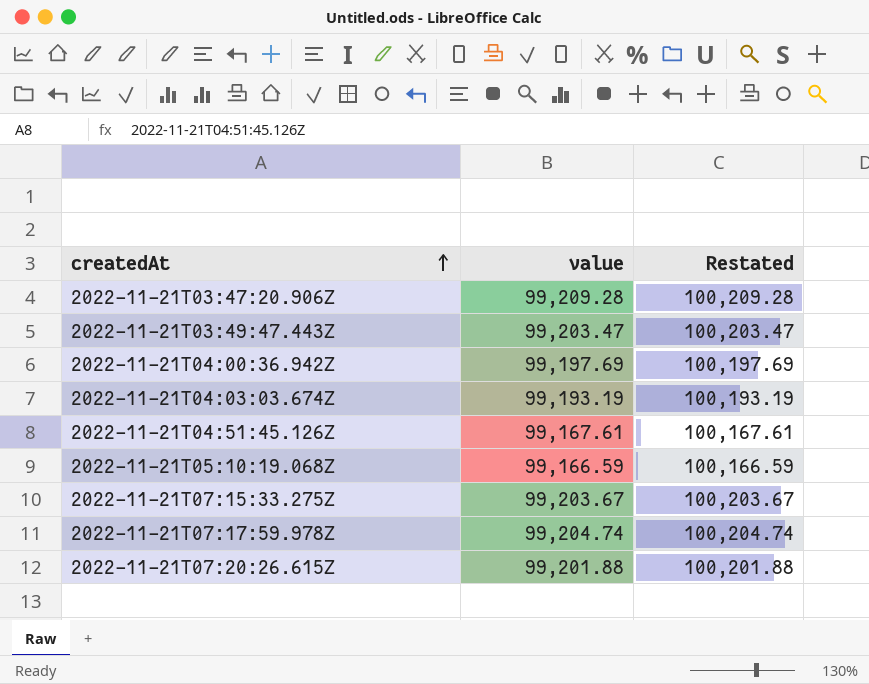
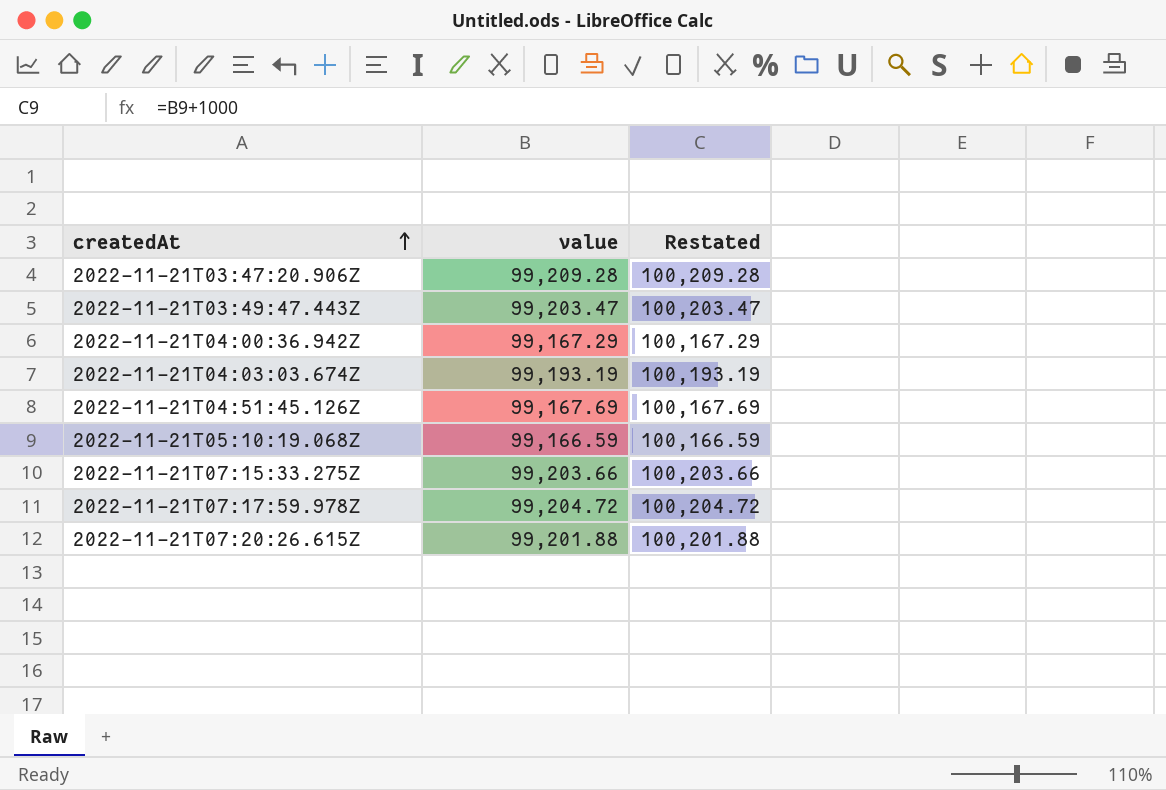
2022-11-21T04:00:36.942Z | value: 99,197.69 -> 99,167.29
2022-11-21T04:00:36.942Z | Restated: 100,197.69 -> 100,167.29
2022-11-21T04:51:45.126Z | value: 99,167.61 -> 99,167.69
2022-11-21T04:51:45.126Z | Restated: 100,167.61 -> 100,167.69
2022-11-21T07:15:33.275Z | value: 99,203.67 -> 99,203.66
2022-11-21T07:15:33.275Z | Restated: 100,203.67 -> 100,203.66
2022-11-21T07:17:59.978Z | value: 99,204.74 -> 99,204.72
2022-11-21T07:17:59.978Z | Restated: 100,204.74 -> 100,204.72

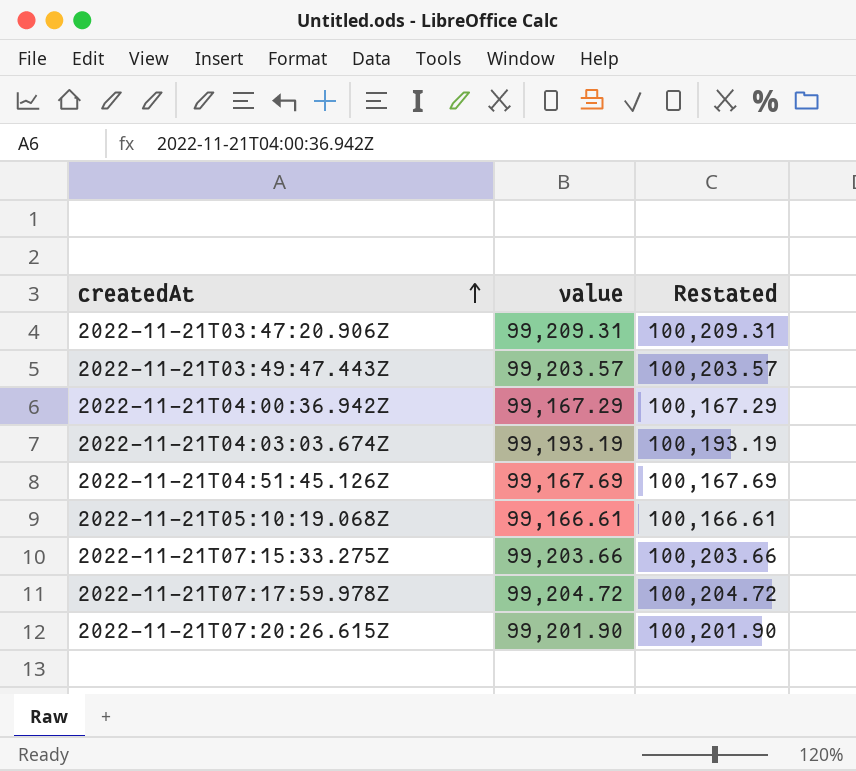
2022-11-21T03:47:20.906Z | value: 99,209.28 -> 99,209.31
2022-11-21T03:47:20.906Z | Restated: 100,209.28 -> 100,209.31
2022-11-21T03:49:47.443Z | value: 99,203.47 -> 99,203.57
2022-11-21T03:49:47.443Z | Restated: 100,203.47 -> 100,203.57
2022-11-21T05:10:19.068Z | value: 99,166.59 -> 99,166.61
2022-11-21T05:10:19.068Z | Restated: 100,166.59 -> 100,166.61
2022-11-21T07:20:26.615Z | value: 99,201.88 -> 99,201.90
2022-11-21T07:20:26.615Z | Restated: 100,201.88 -> 100,201.90

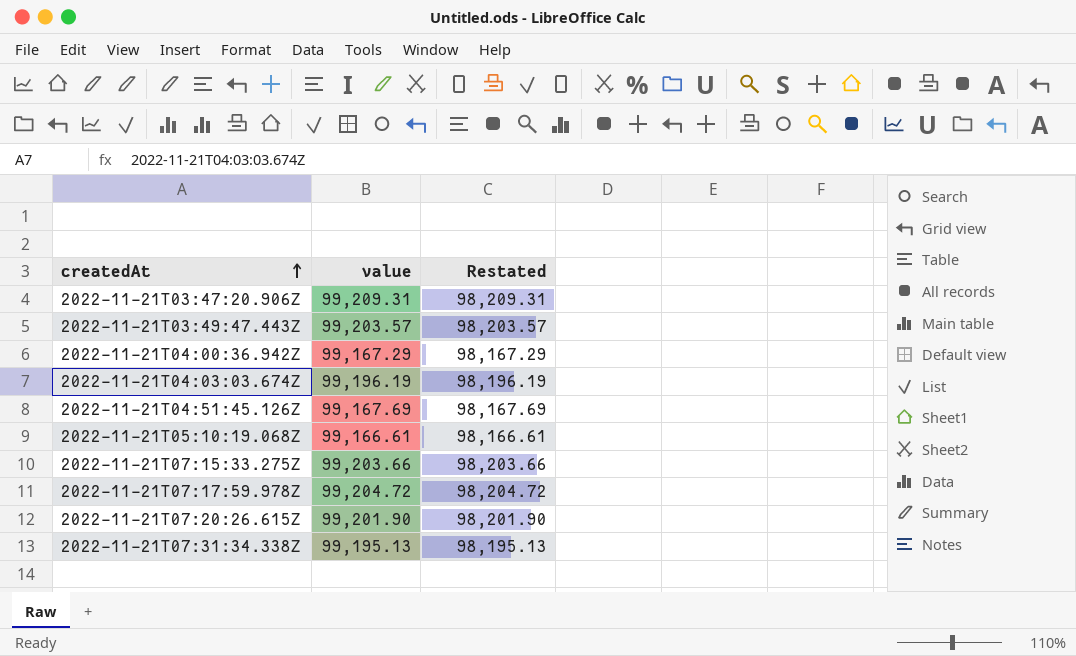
column Restated | formula: [value] + 1000 -> [value] - 1000
2022-11-21T04:03:03.674Z | value: 99,193.19 -> 99,196.19
row 2022-11-21T07:31:34.338Z: none -> 99,195.13 | 98,195.13

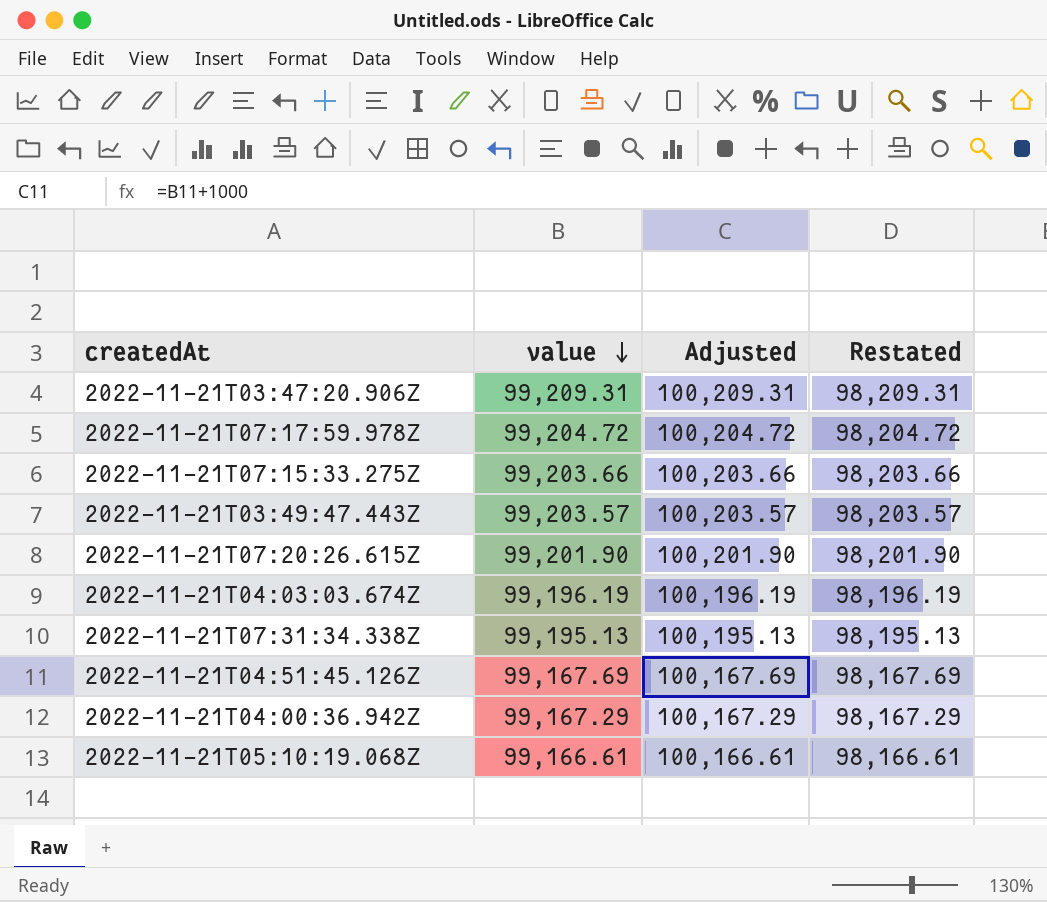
row order: createdAt ascending -> value descending
column Adjusted | formula: none -> [value] + 1000

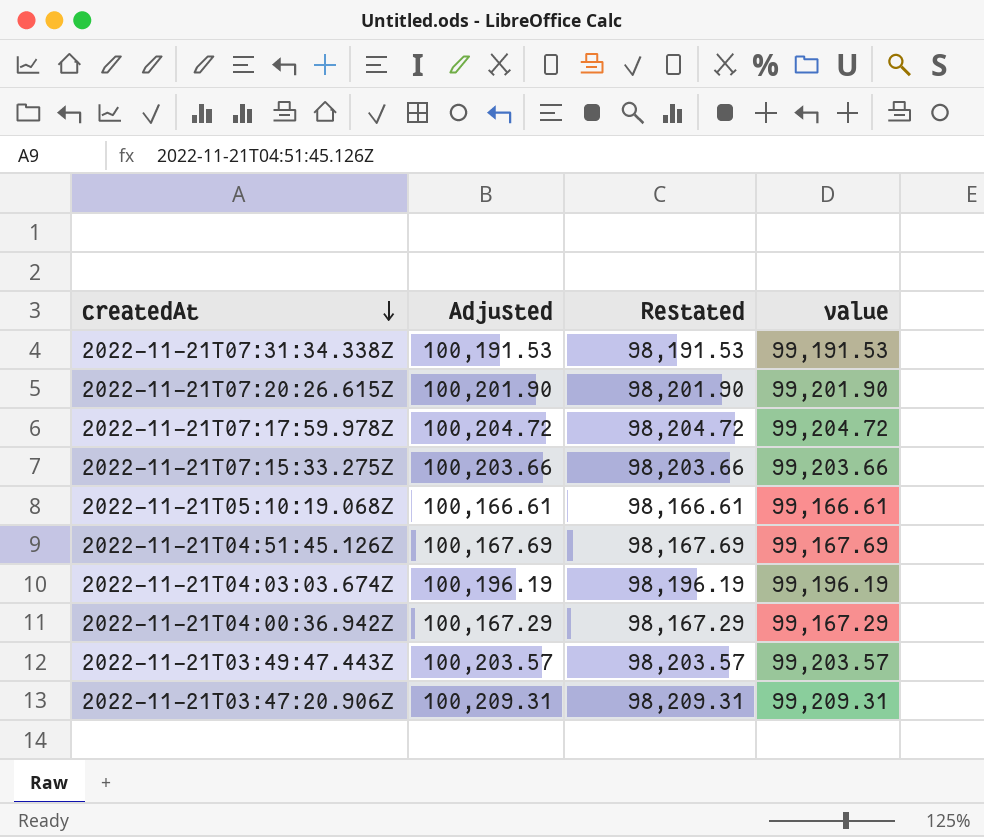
row order: value descending -> createdAt descending
column value | position: 2 -> 4
2022-11-21T07:31:34.338Z | Adjusted: 100,195.13 -> 100,191.53
2022-11-21T07:31:34.338Z | Restated: 98,195.13 -> 98,191.53
2022-11-21T07:31:34.338Z | value: 99,195.13 -> 99,191.53

